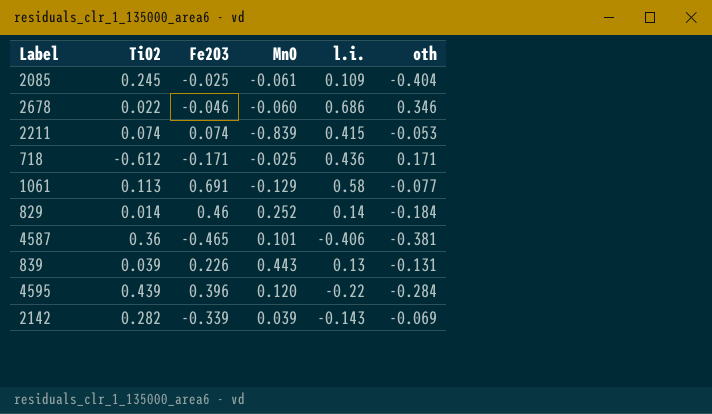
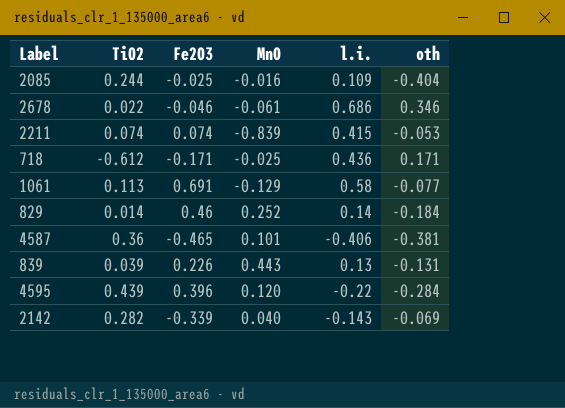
2085 | TiO2: 0.245 -> 0.244
2085 | MnO: -0.061 -> -0.016
2678 | MnO: -0.060 -> -0.061
2142 | MnO: 0.039 -> 0.040

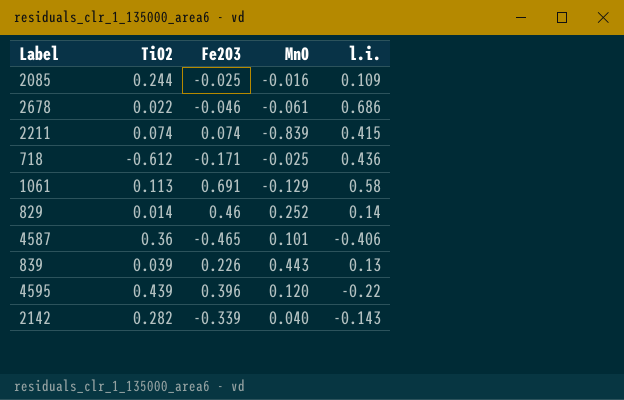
column oth | position: 6 -> none

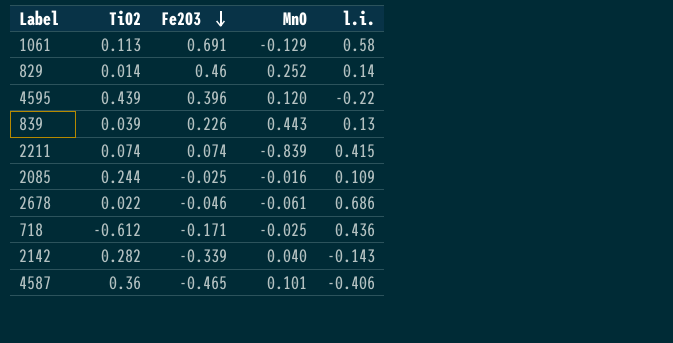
row order: none -> Fe2O3 descending

